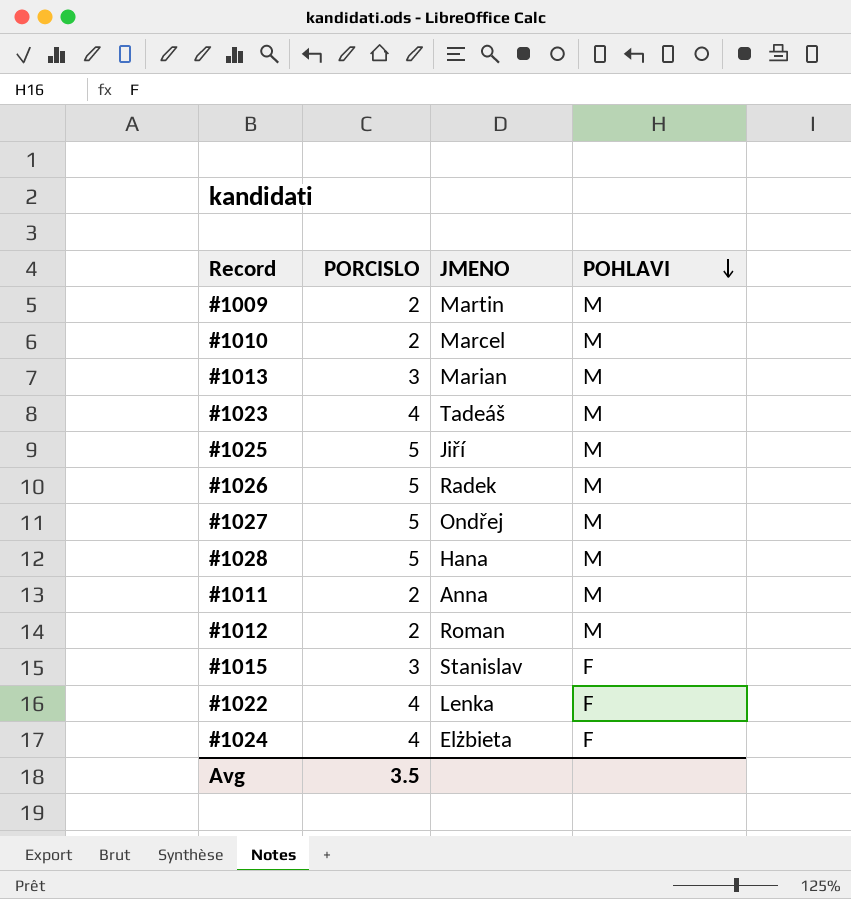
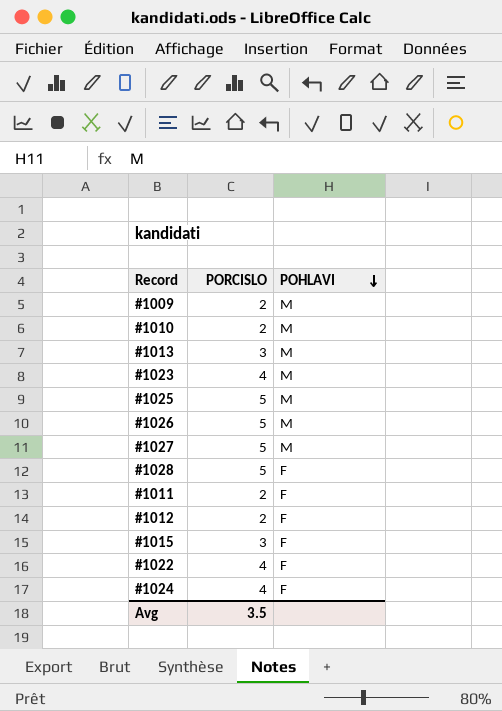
column JMENO | position: 3 -> none
#1028 | POHLAVI: M -> F
#1011 | POHLAVI: M -> F
#1012 | POHLAVI: M -> F

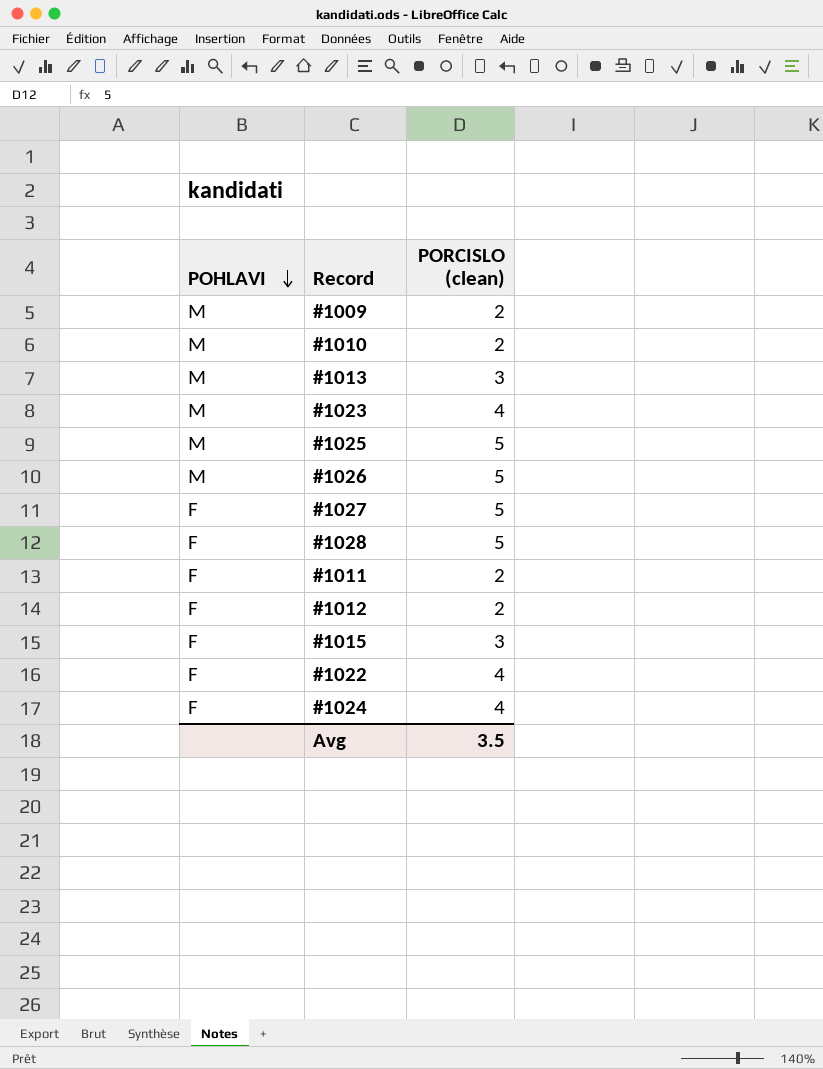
column POHLAVI | position: 3 -> 1
column name: PORCISLO -> PORCISLO (clean)
#1027 | POHLAVI: M -> F

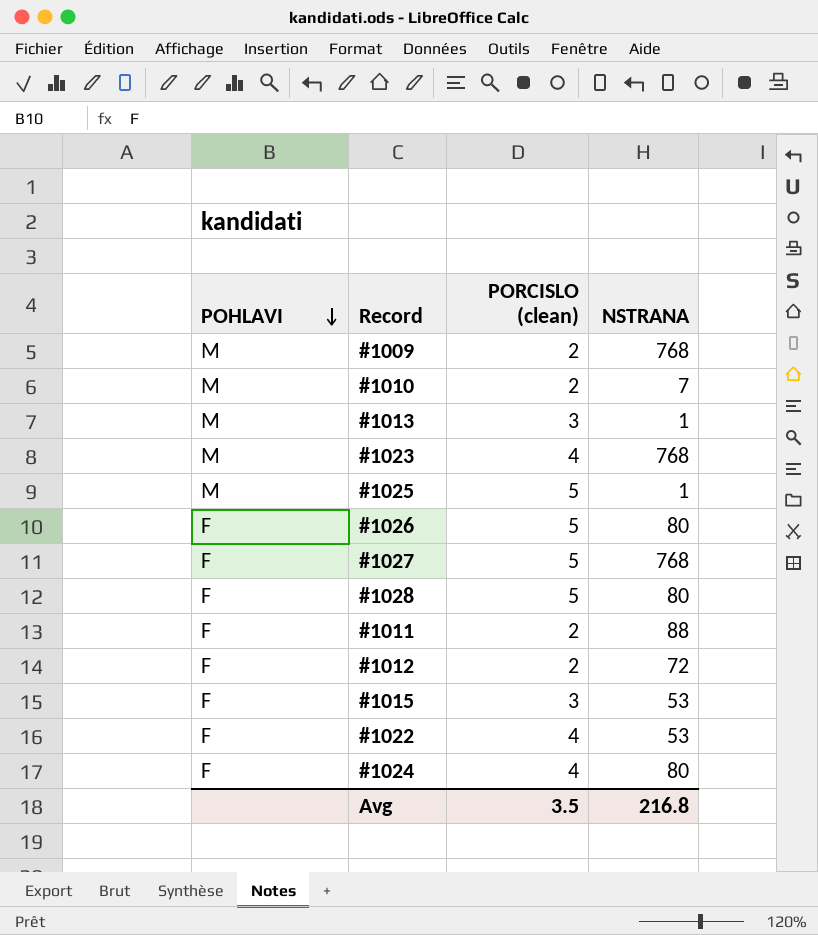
column NSTRANA | position: none -> 4
#1026 | POHLAVI: M -> F

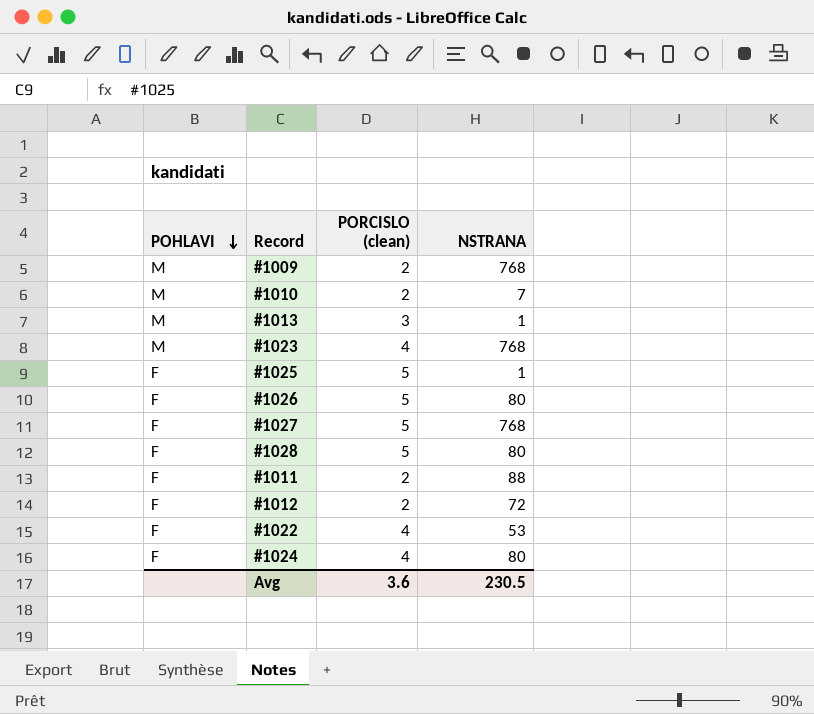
row #1015: F | 3 | 53 -> none
#1025 | POHLAVI: M -> F
Avg | PORCISLO (clean): 3.5 -> 3.6
Avg | NSTRANA: 216.8 -> 230.5

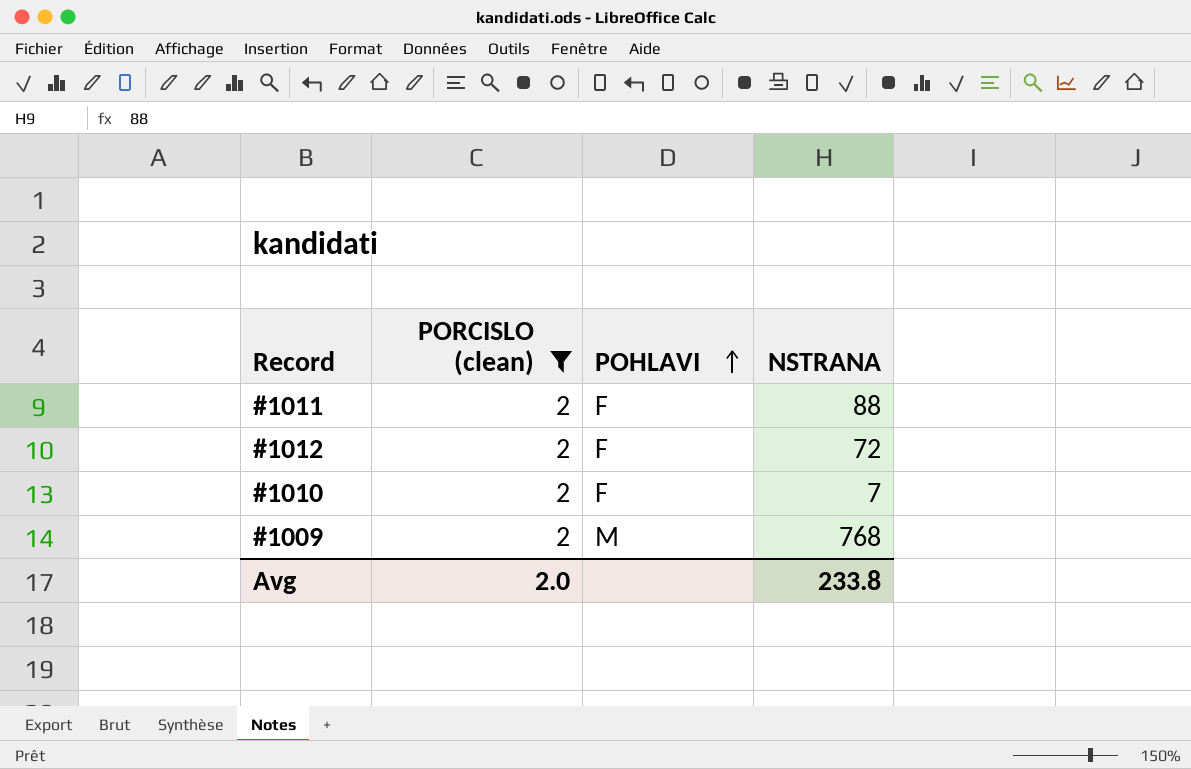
filter: none -> PORCISLO (clean) = 2
row order: POHLAVI descending -> POHLAVI ascending
column POHLAVI | position: 1 -> 3
#1010 | POHLAVI: M -> F
Avg | PORCISLO (clean): 3.6 -> 2.0
Avg | NSTRANA: 230.5 -> 233.8

